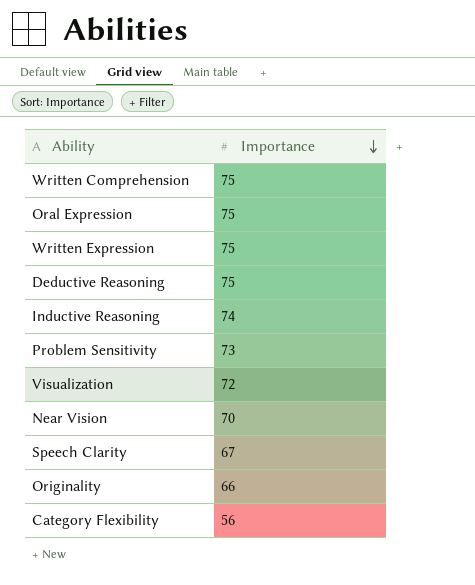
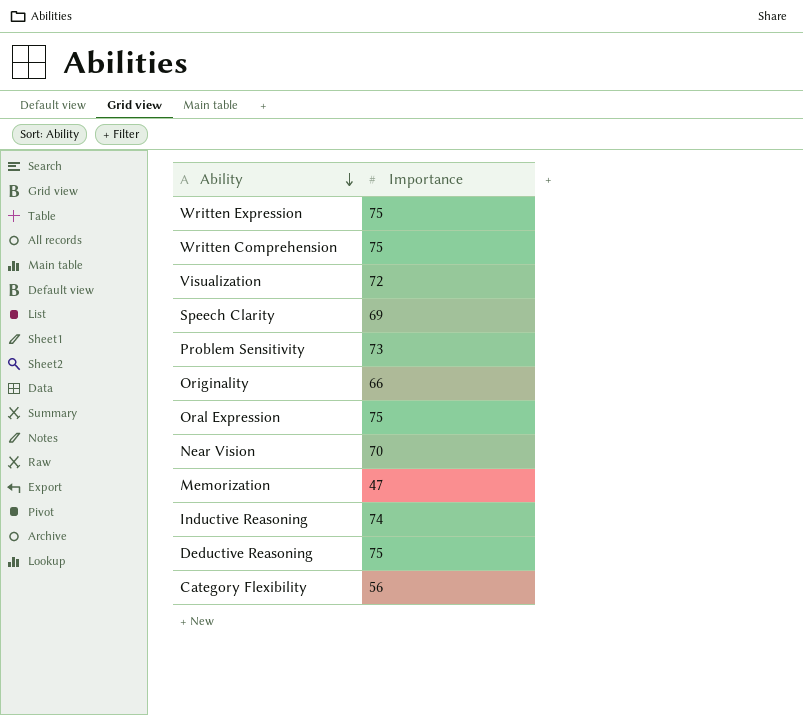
row order: Importance descending -> Ability descending
Speech Clarity | Importance: 67 -> 69
row Memorization: none -> 47

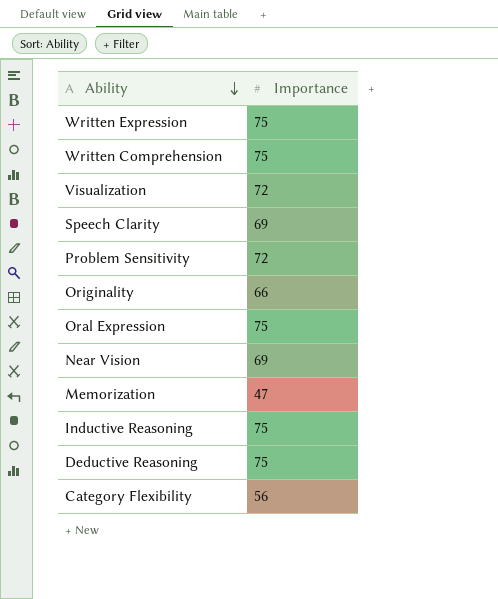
Problem Sensitivity | Importance: 73 -> 72
Near Vision | Importance: 70 -> 69
Inductive Reasoning | Importance: 74 -> 75

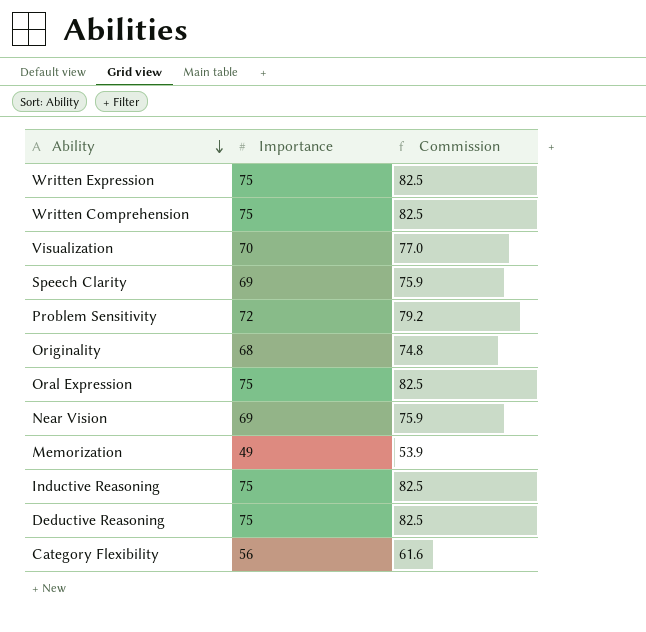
column Commission | formula: none -> [Importance] * 1.1
Visualization | Importance: 72 -> 70
Originality | Importance: 66 -> 68
Memorization | Importance: 47 -> 49

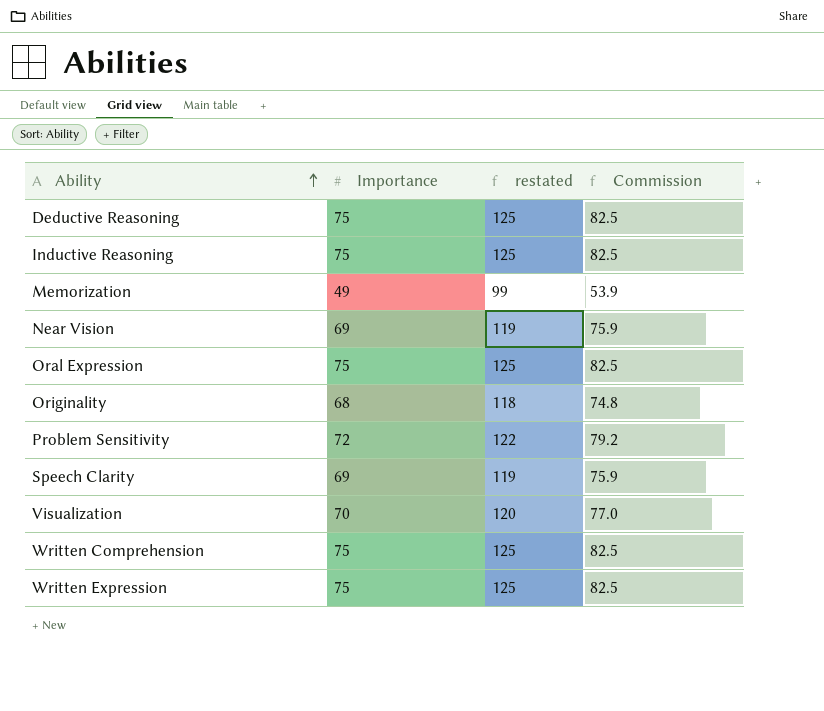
row order: Ability descending -> Ability ascending
column restated | formula: none -> [Importance] + 50
row Category Flexibility: 56 | 61.6 -> none

